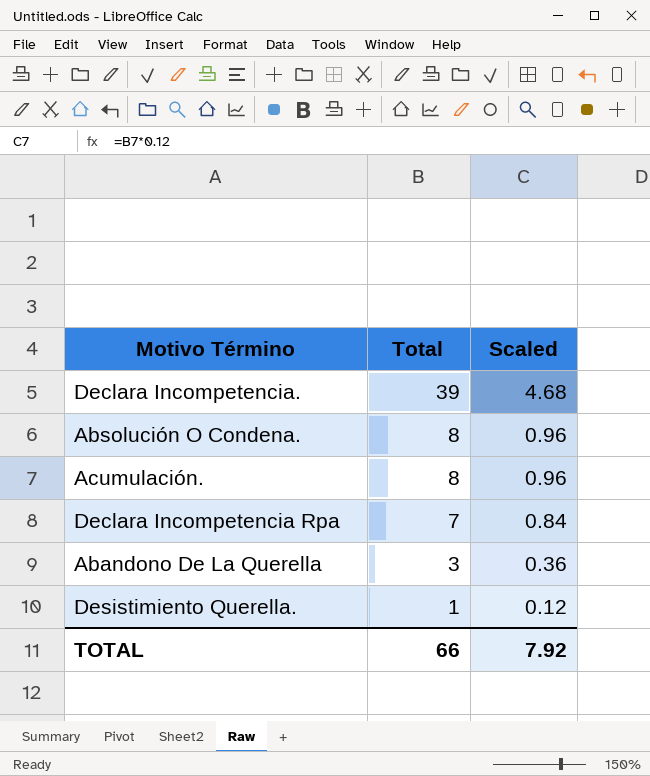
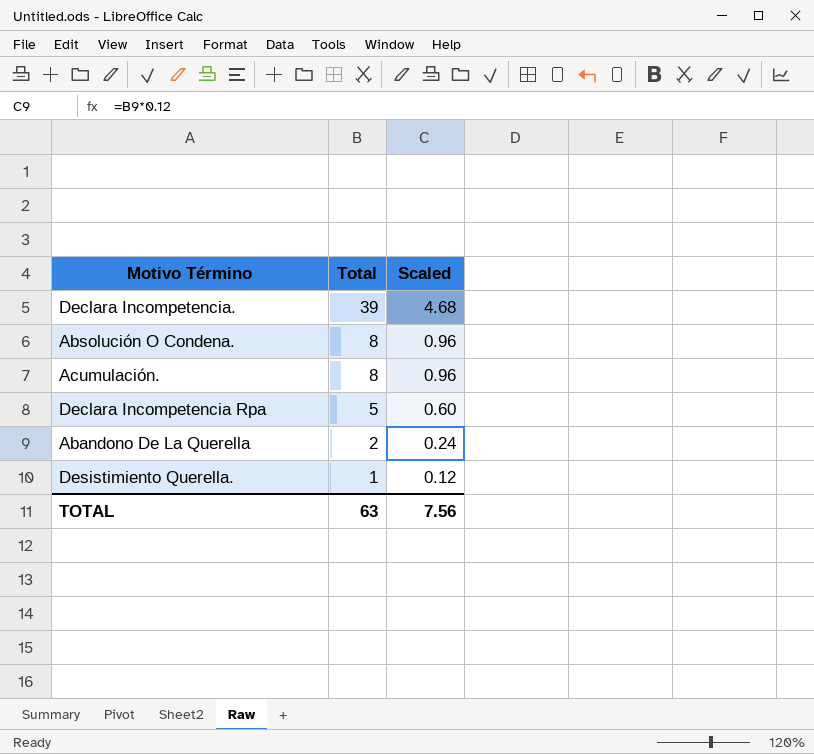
Declara Incompetencia Rpa | Total: 7 -> 5
Declara Incompetencia Rpa | Scaled: 0.84 -> 0.60
Abandono De La Querella | Total: 3 -> 2
Abandono De La Querella | Scaled: 0.36 -> 0.24
TOTAL | Total: 66 -> 63
TOTAL | Scaled: 7.92 -> 7.56

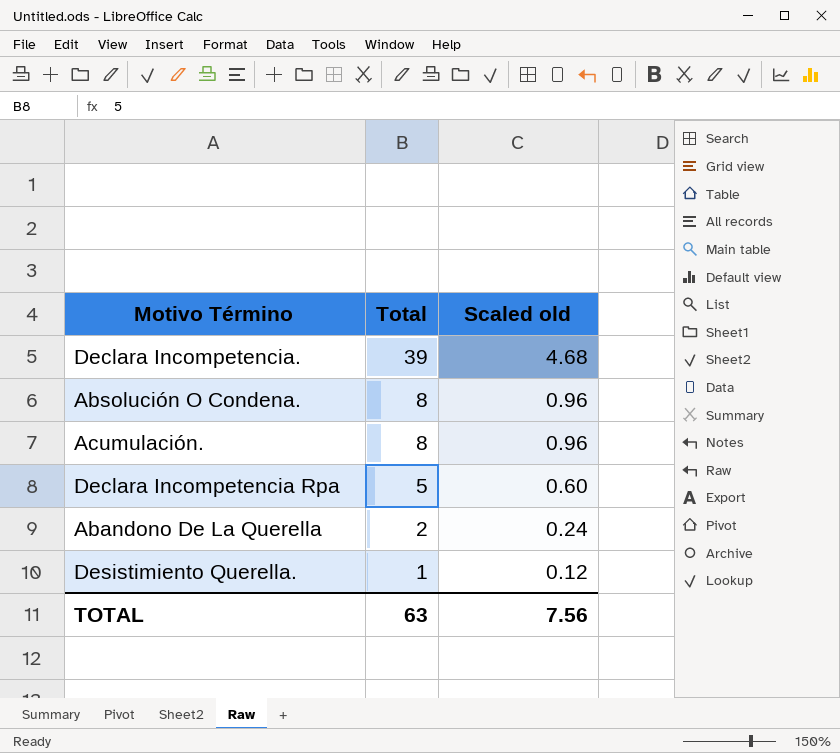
column name: Scaled -> Scaled old

